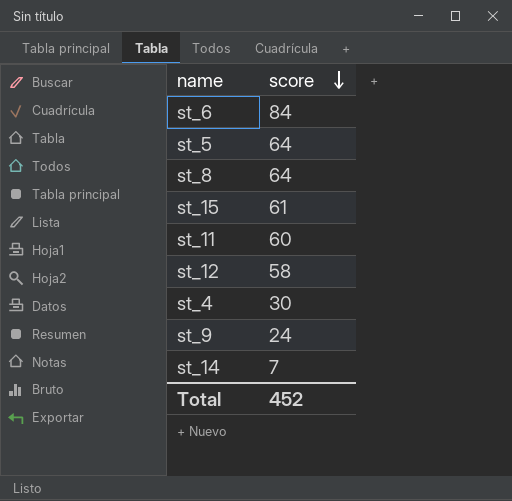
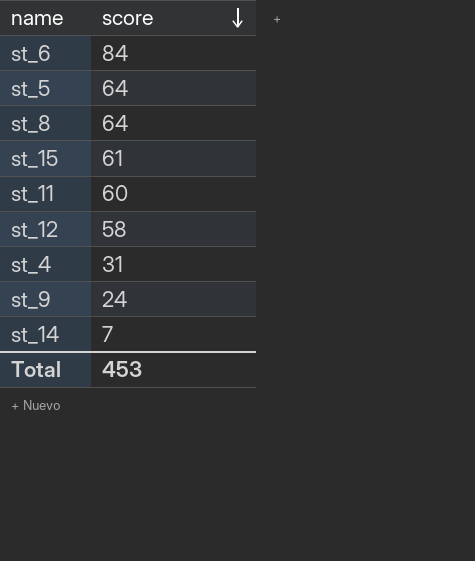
st_4 | score: 30 -> 31
Total | score: 452 -> 453

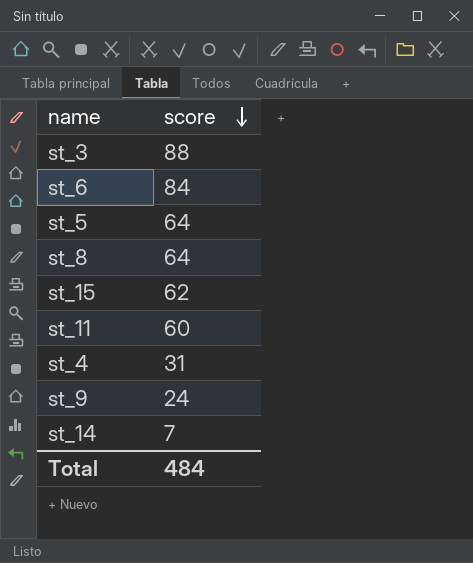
row st_12: 58 -> none
row st_3: none -> 88
st_15 | score: 61 -> 62
Total | score: 453 -> 484

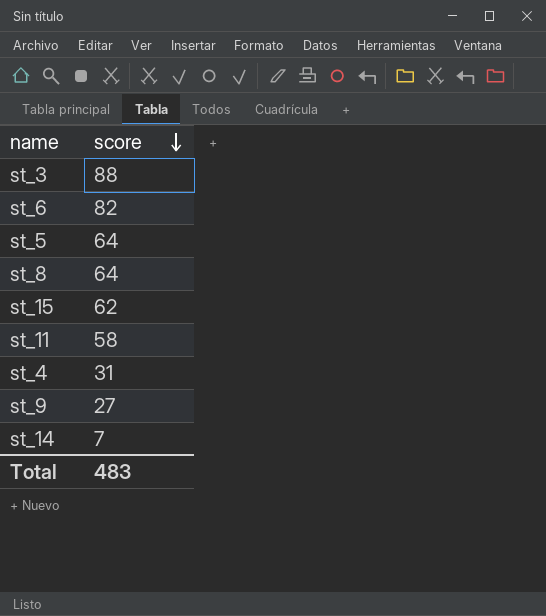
st_6 | score: 84 -> 82
st_11 | score: 60 -> 58
st_9 | score: 24 -> 27
Total | score: 484 -> 483

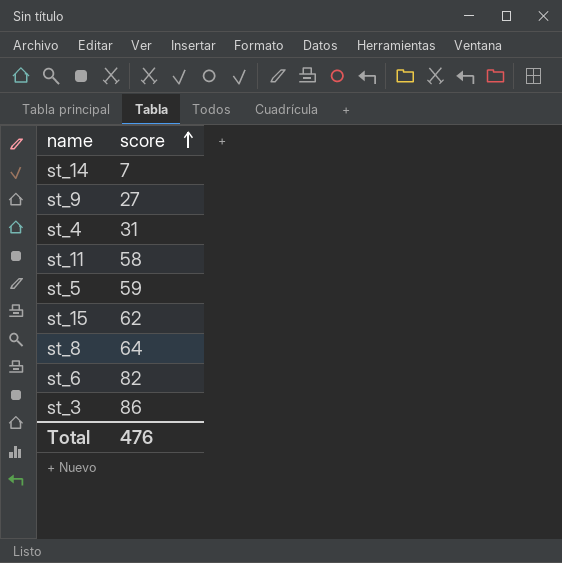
row order: score descending -> score ascending
st_5 | score: 64 -> 59
st_3 | score: 88 -> 86
Total | score: 483 -> 476

